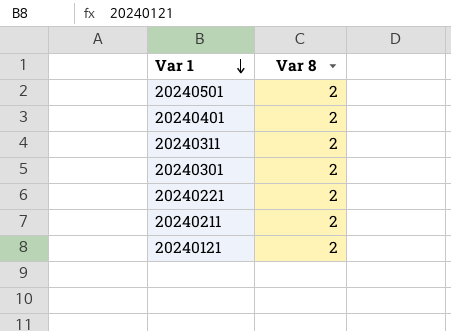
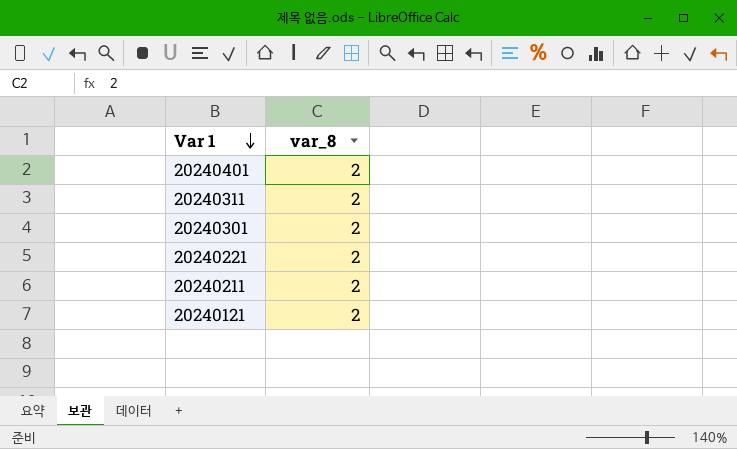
column name: Var 8 -> var_8
row 20240501: 2 -> none

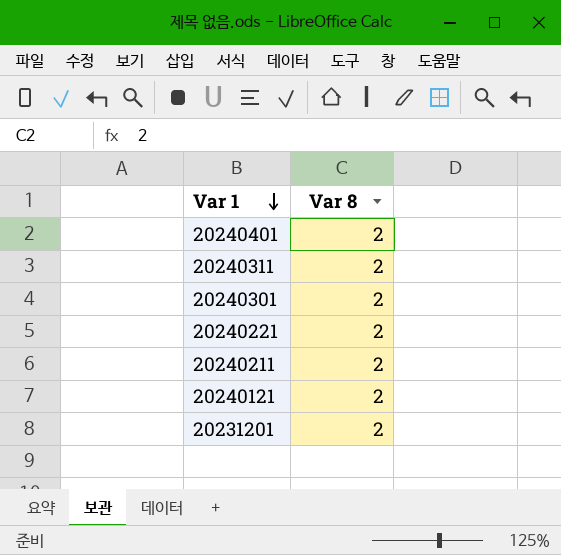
column name: var_8 -> Var 8
row 20231201: none -> 2

